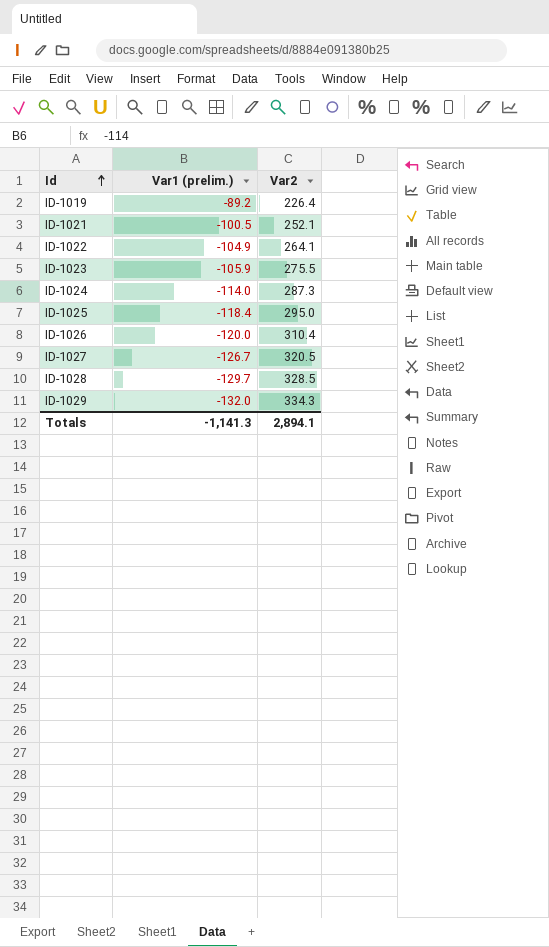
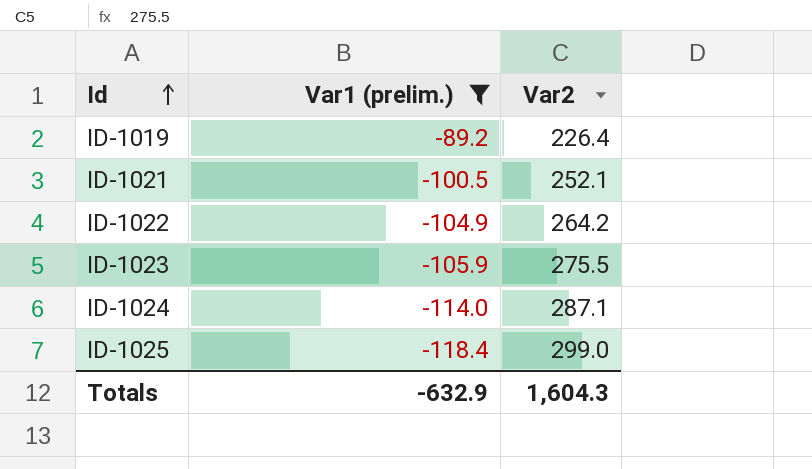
filter: none -> Var1 (prelim.) >= -118.4
ID-1022 | Var2: 264.1 -> 264.2
ID-1024 | Var2: 287.3 -> 287.1
ID-1025 | Var2: 295.0 -> 299.0
Totals | Var1 (prelim.): -1,141.3 -> -632.9
Totals | Var2: 2,894.1 -> 1,604.3

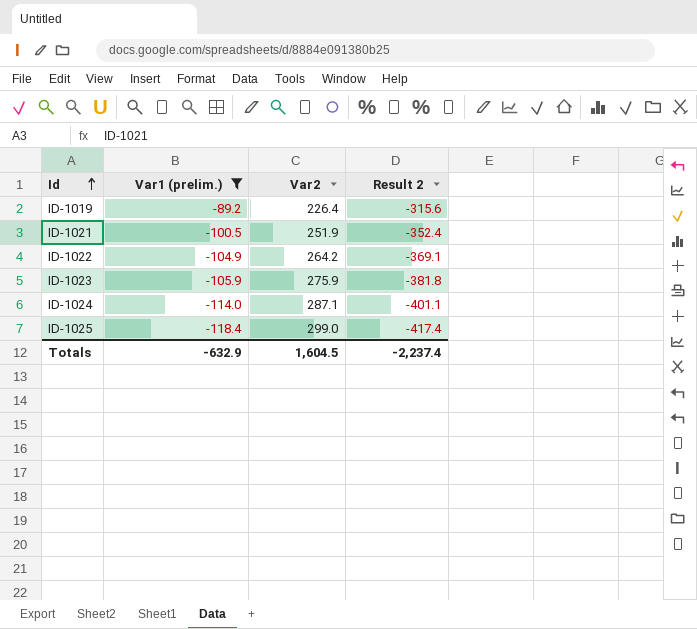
column Result 2 | formula: none -> [Var1 (prelim.)] - [Var2]
ID-1021 | Var2: 252.1 -> 251.9
ID-1023 | Var2: 275.5 -> 275.9
Totals | Var2: 1,604.3 -> 1,604.5

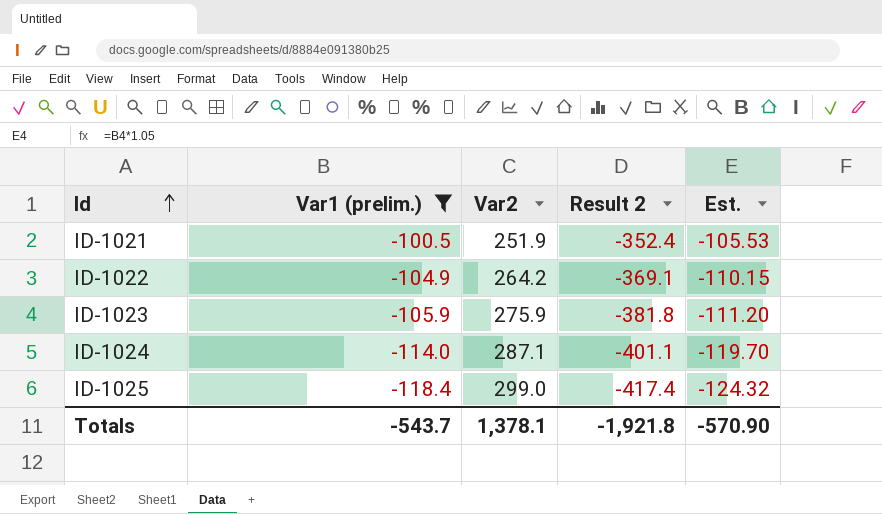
column Est. | formula: none -> [Var1 (prelim.)] * 1.05
row ID-1019: -89.2 | 226.4 | -315.6 -> none
Totals | Var1 (prelim.): -632.9 -> -543.7
Totals | Var2: 1,604.5 -> 1,378.1
Totals | Result 2: -2,237.4 -> -1,921.8

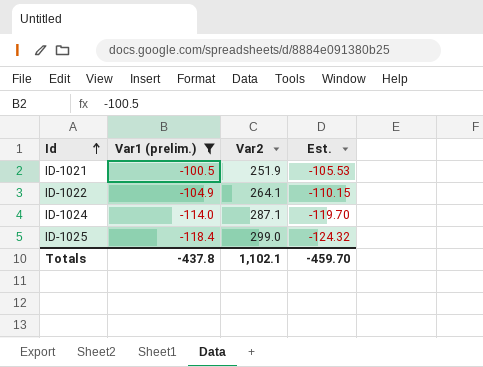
column Result 2 | formula: [Var1 (prelim.)] - [Var2] -> none
row ID-1023: -105.9 | 275.9 | -381.8 | -111.20 -> none
ID-1022 | Var2: 264.2 -> 264.1
Totals | Var1 (prelim.): -543.7 -> -437.8
Totals | Var2: 1,378.1 -> 1,102.1
Totals | Est.: -570.90 -> -459.70

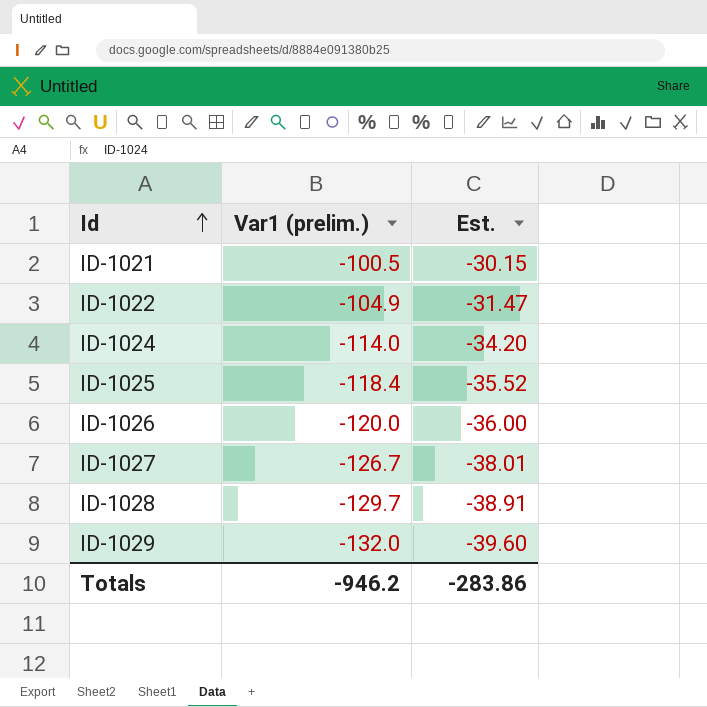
filter: Var1 (prelim.) >= -118.4 -> none
column Var2 | position: 3 -> none
column Est. | formula: [Var1 (prelim.)] * 1.05 -> [Var1 (prelim.)] * 0.3
Totals | Var1 (prelim.): -437.8 -> -946.2
Totals | Est.: -459.70 -> -283.86

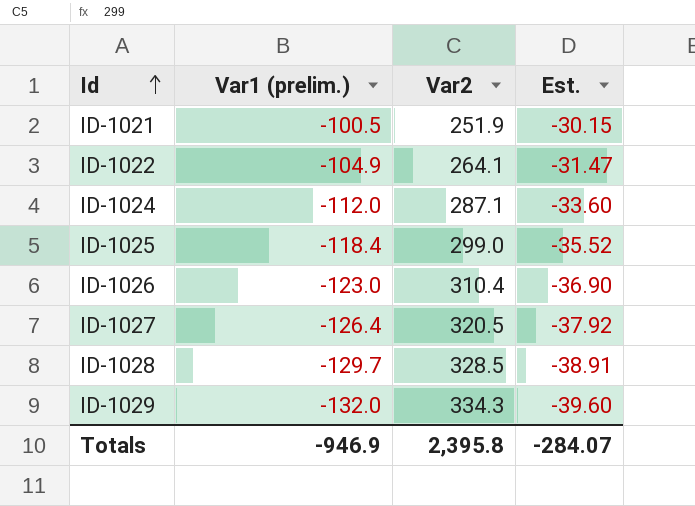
column Var2 | position: none -> 3
ID-1024 | Var1 (prelim.): -114.0 -> -112.0
ID-1024 | Est.: -34.20 -> -33.60
ID-1026 | Var1 (prelim.): -120.0 -> -123.0
ID-1026 | Est.: -36.00 -> -36.90
ID-1027 | Var1 (prelim.): -126.7 -> -126.4
ID-1027 | Est.: -38.01 -> -37.92
Totals | Var1 (prelim.): -946.2 -> -946.9
Totals | Est.: -283.86 -> -284.07

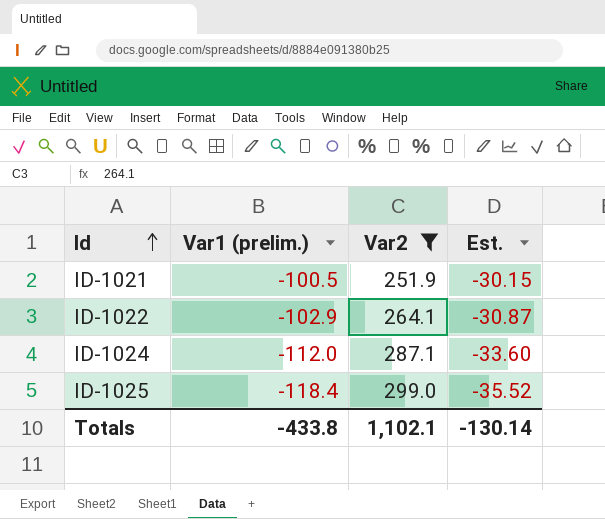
filter: none -> Var2 <= 299.0
ID-1022 | Var1 (prelim.): -104.9 -> -102.9
ID-1022 | Est.: -31.47 -> -30.87
Totals | Var1 (prelim.): -946.9 -> -433.8
Totals | Var2: 2,395.8 -> 1,102.1
Totals | Est.: -284.07 -> -130.14

